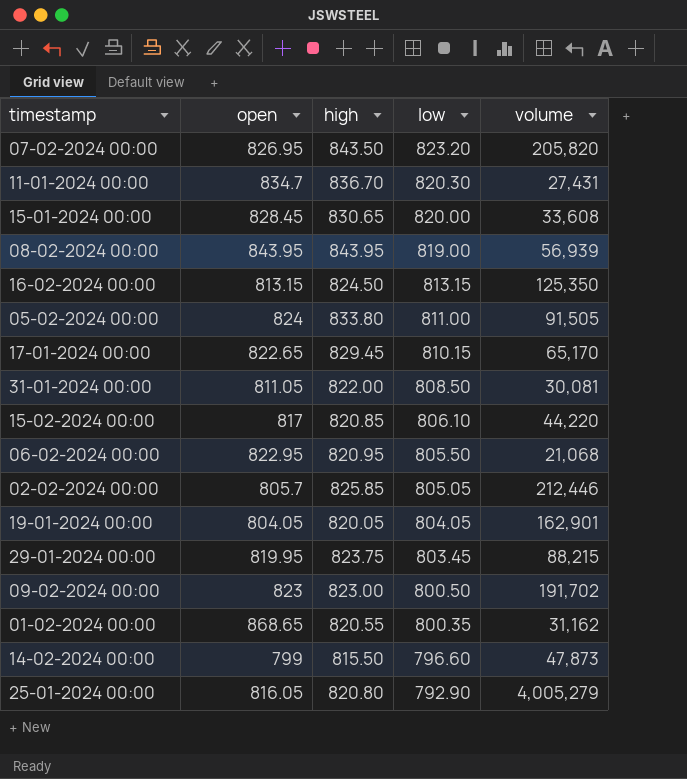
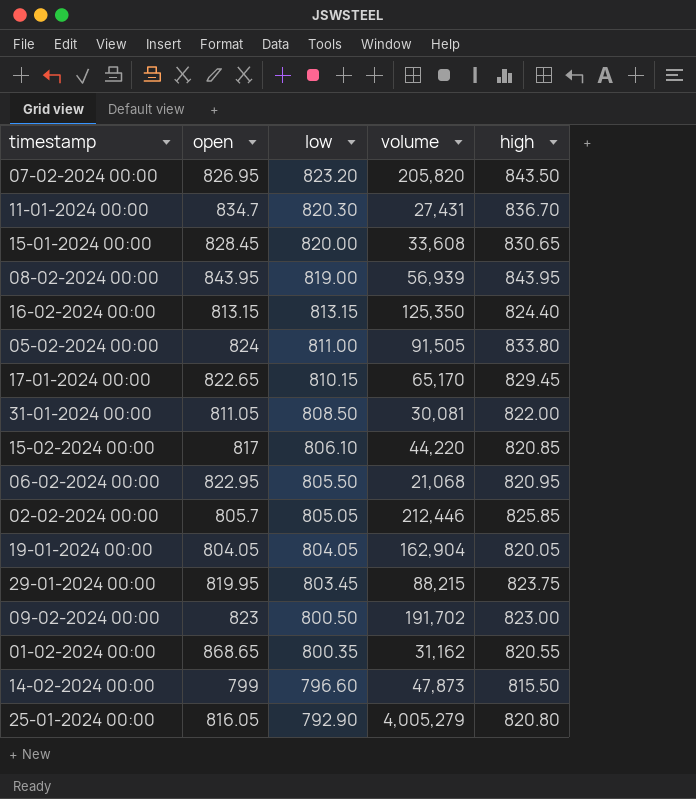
column high | position: 3 -> 5
16-02-2024 00:00 | high: 824.50 -> 824.40
19-01-2024 00:00 | volume: 162,901 -> 162,904

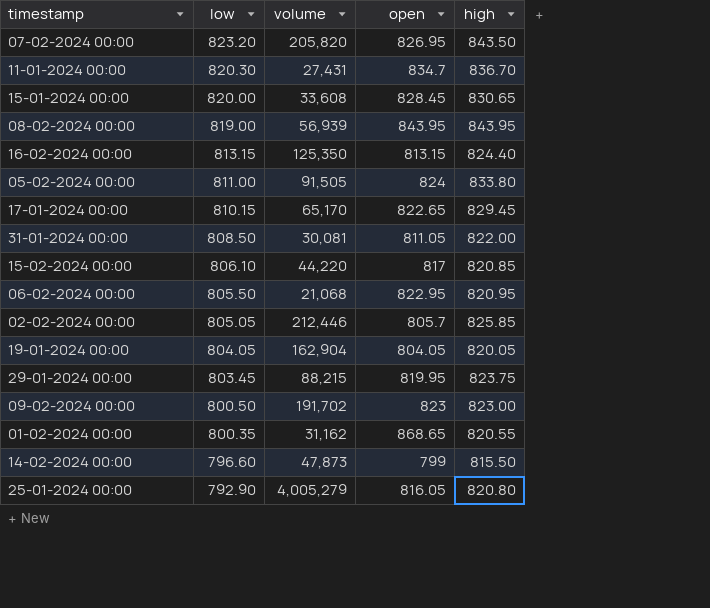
column open | position: 2 -> 4

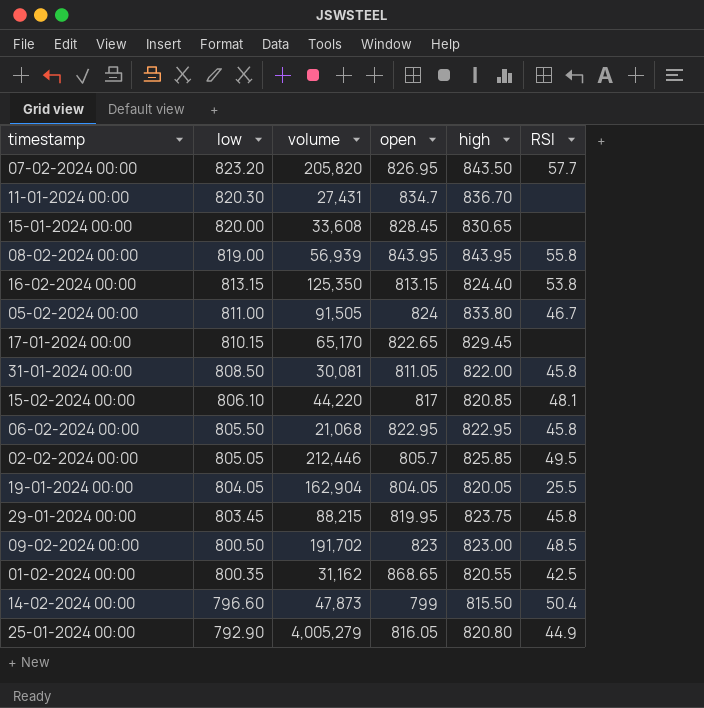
column RSI | position: none -> 6
06-02-2024 00:00 | high: 820.95 -> 822.95

